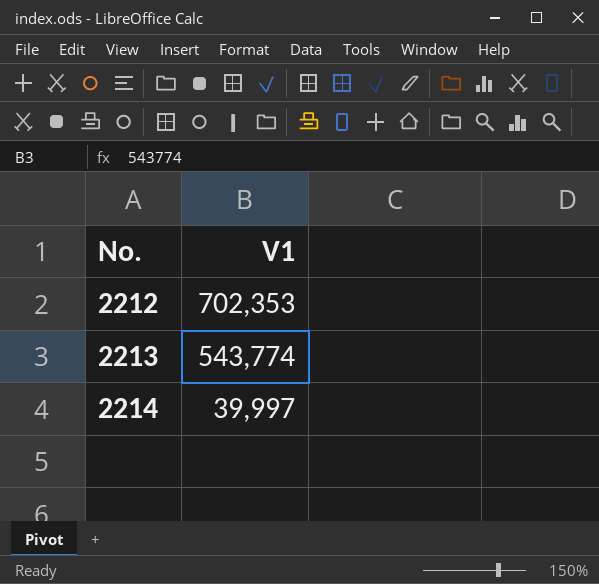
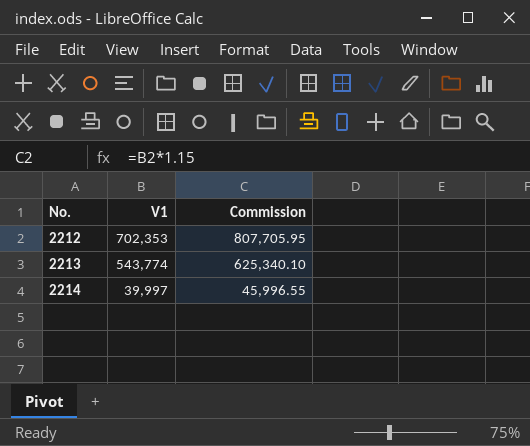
column Commission | formula: none -> [V1] * 1.15

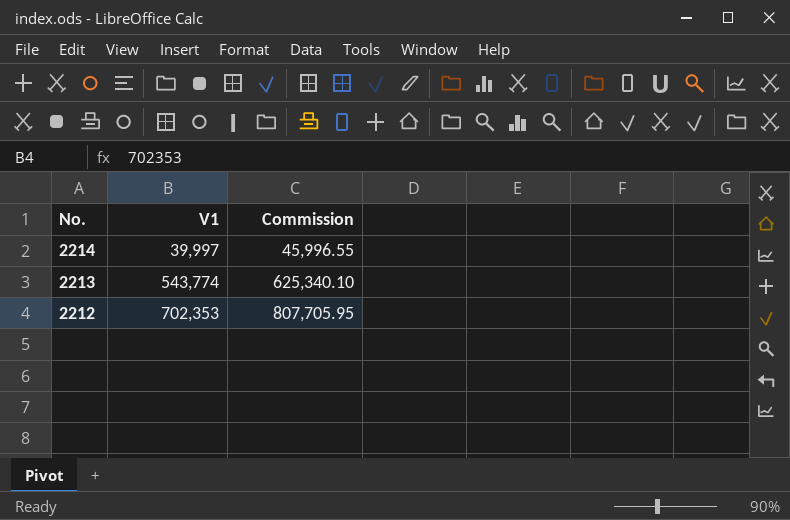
row order: No. ascending -> No. descending

